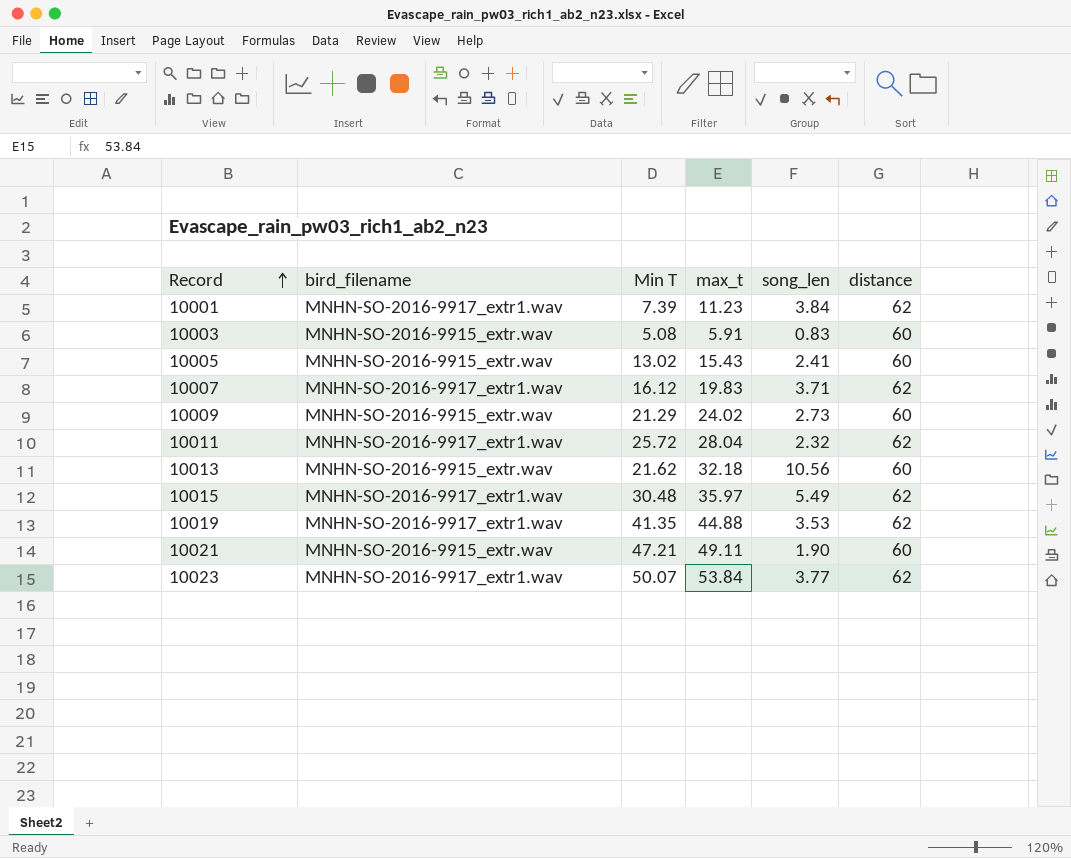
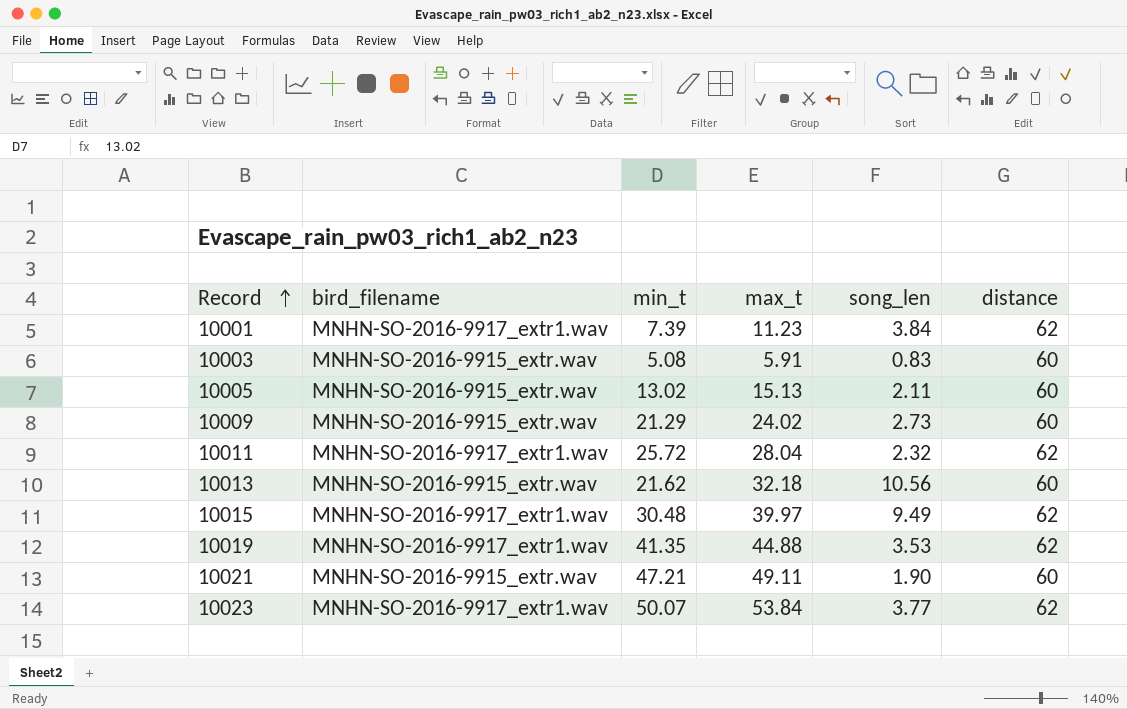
column name: Min T -> min_t
row 10007: MNHN-SO-2016-9917_extr1.wav | 16.12 | 19.83 | 3.71 | 62 -> none
10005 | max_t: 15.43 -> 15.13
10005 | song_len: 2.41 -> 2.11
10015 | max_t: 35.97 -> 39.97
10015 | song_len: 5.49 -> 9.49

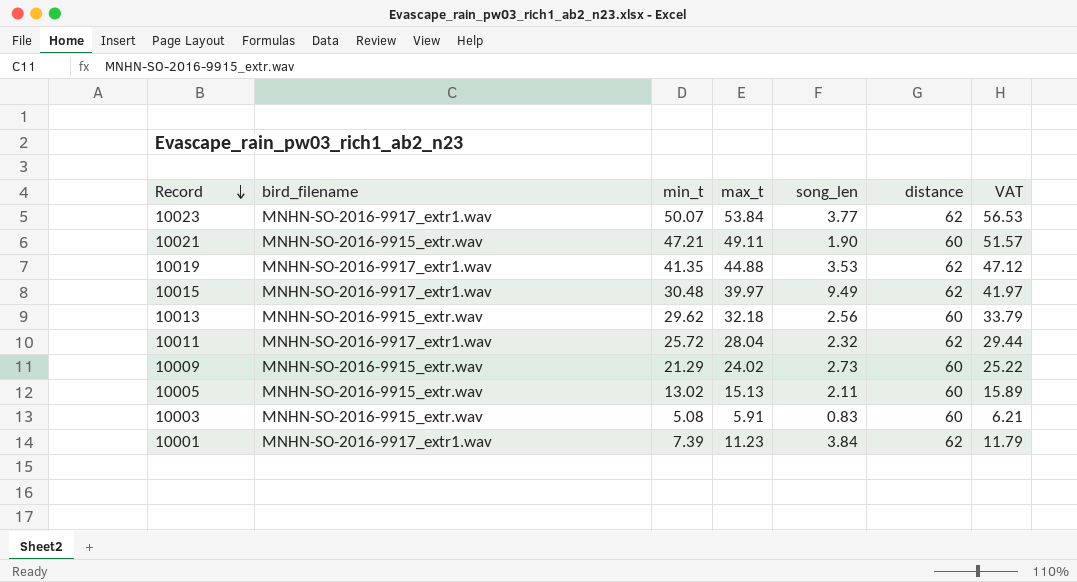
row order: Record ascending -> Record descending
column VAT | formula: none -> [max_t] * 1.05
10013 | min_t: 21.62 -> 29.62
10013 | song_len: 10.56 -> 2.56

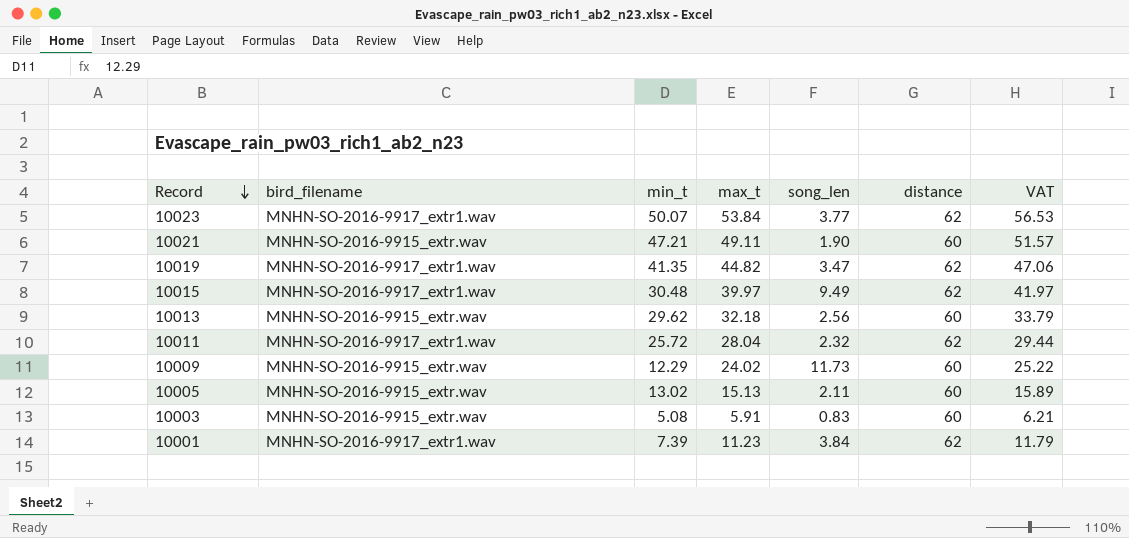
10019 | max_t: 44.88 -> 44.82
10019 | song_len: 3.53 -> 3.47
10019 | VAT: 47.12 -> 47.06
10009 | min_t: 21.29 -> 12.29
10009 | song_len: 2.73 -> 11.73

